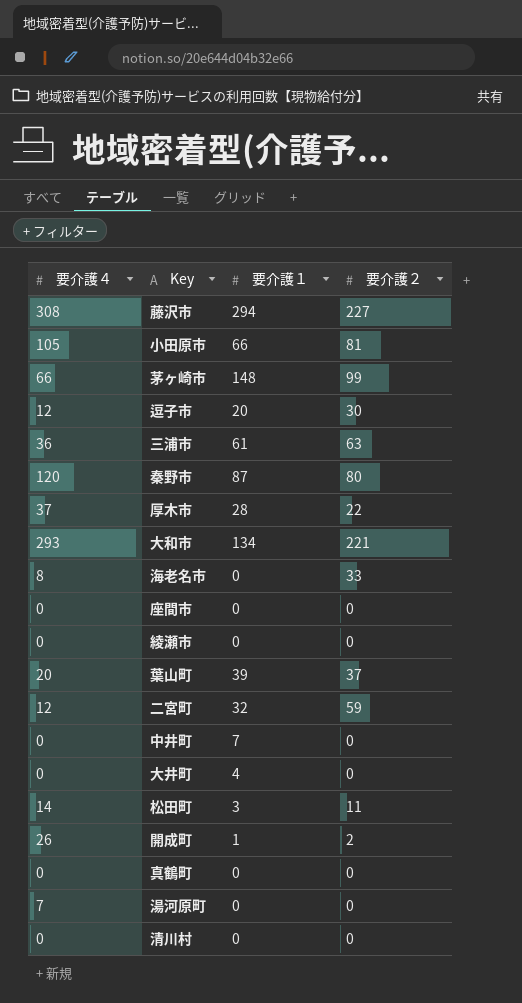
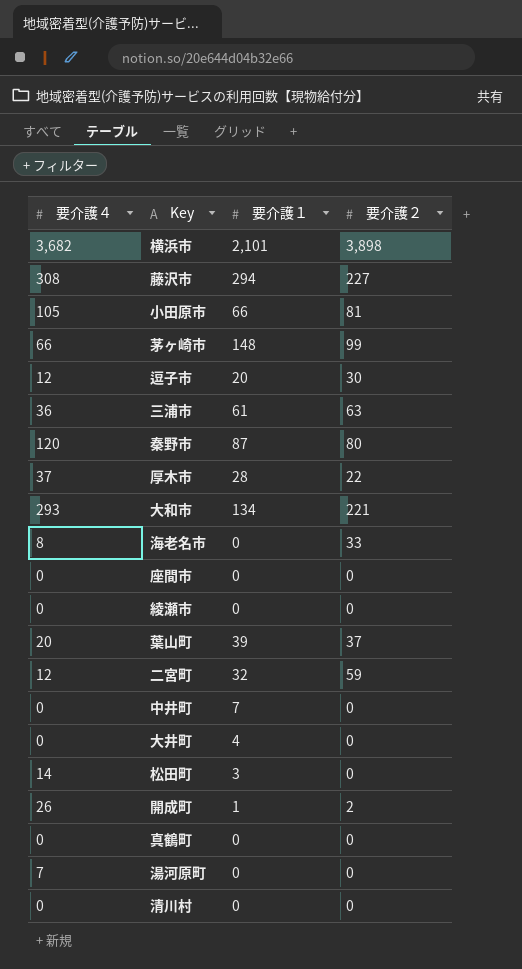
row 横浜市: none -> 3,682 | 2,101 | 3,898
松田町 | 要介護２: 11 -> 0

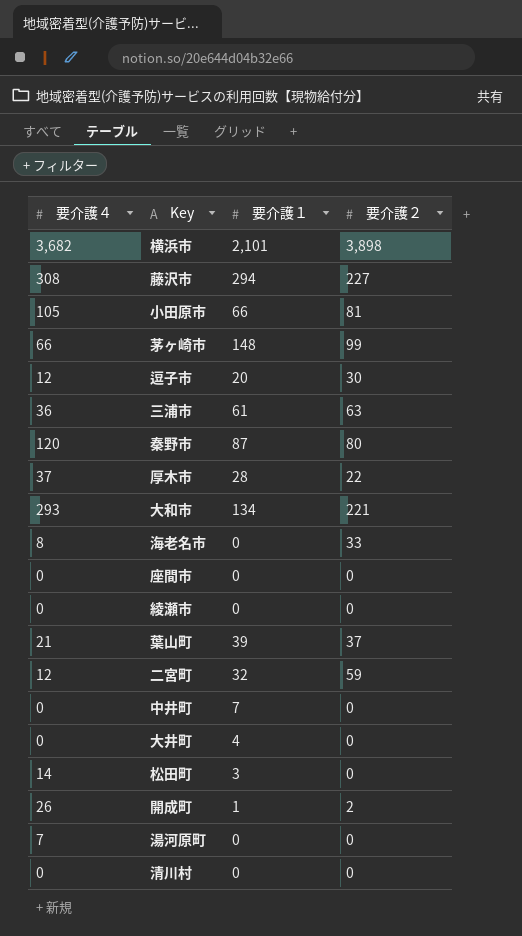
row 真鶴町: 0 | 0 | 0 -> none
葉山町 | 要介護４: 20 -> 21

